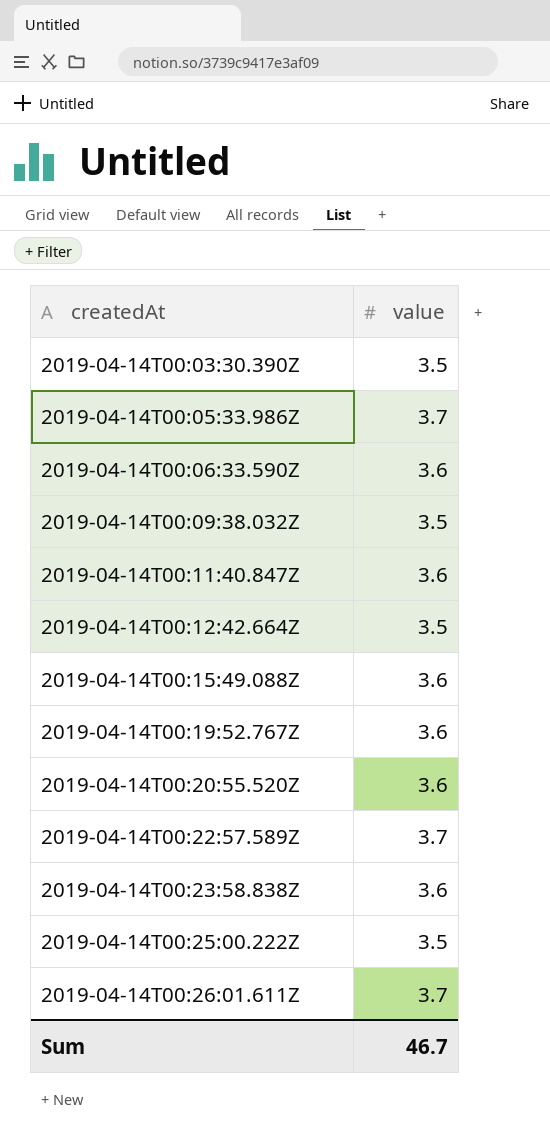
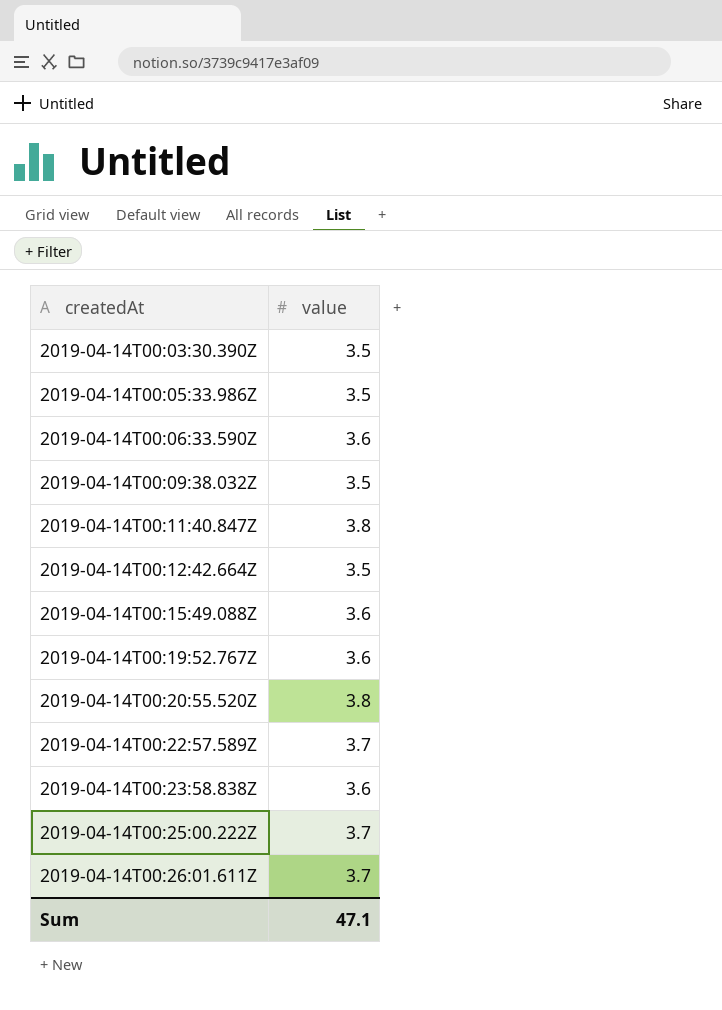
2019-04-14T00:05:33.986Z | value: 3.7 -> 3.5
2019-04-14T00:11:40.847Z | value: 3.6 -> 3.8
2019-04-14T00:20:55.520Z | value: 3.6 -> 3.8
2019-04-14T00:25:00.222Z | value: 3.5 -> 3.7
Sum | value: 46.7 -> 47.1

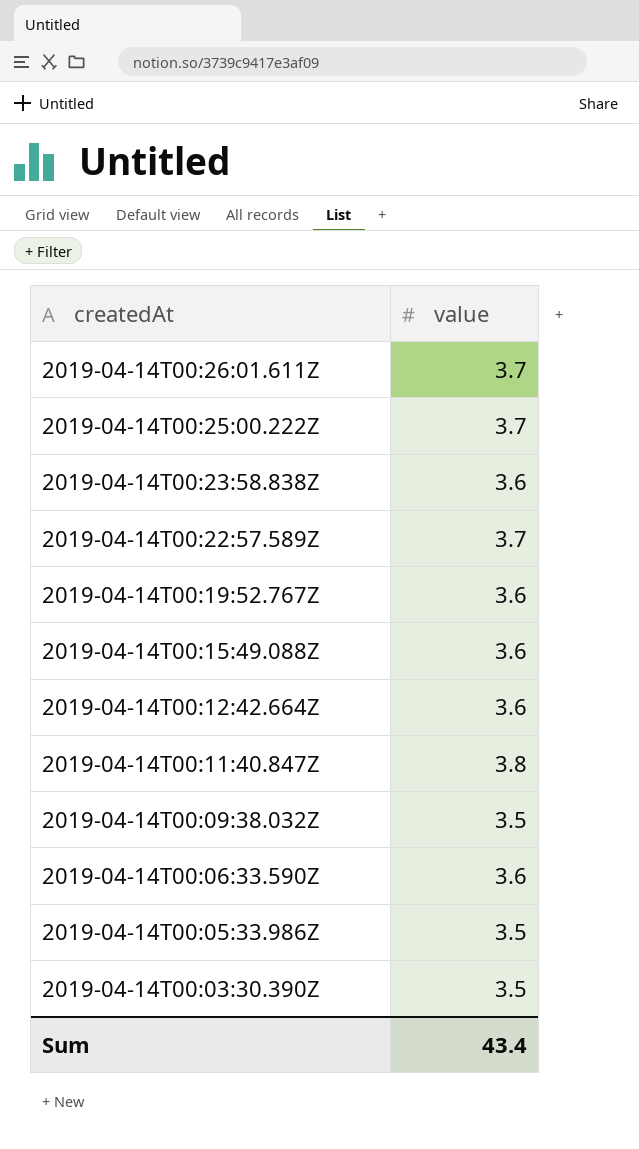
row order: createdAt ascending -> createdAt descending
row 2019-04-14T00:20:55.520Z: 3.8 -> none
2019-04-14T00:12:42.664Z | value: 3.5 -> 3.6
Sum | value: 47.1 -> 43.4

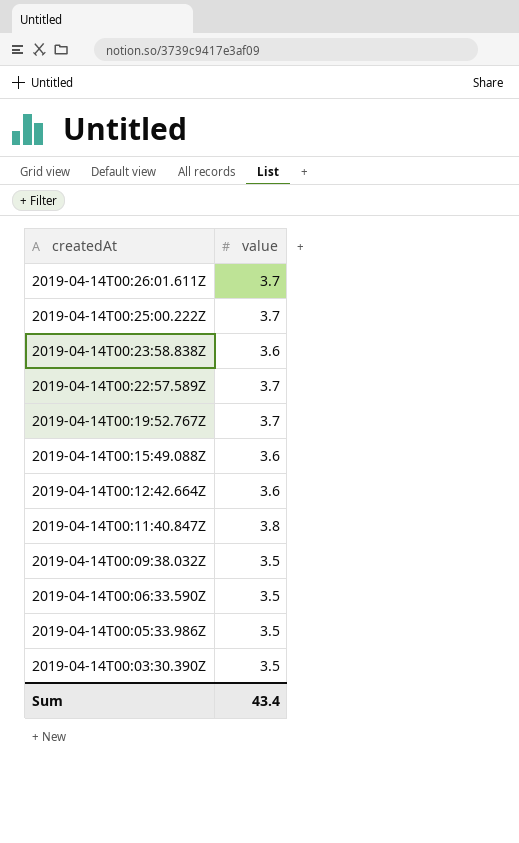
2019-04-14T00:19:52.767Z | value: 3.6 -> 3.7
2019-04-14T00:06:33.590Z | value: 3.6 -> 3.5

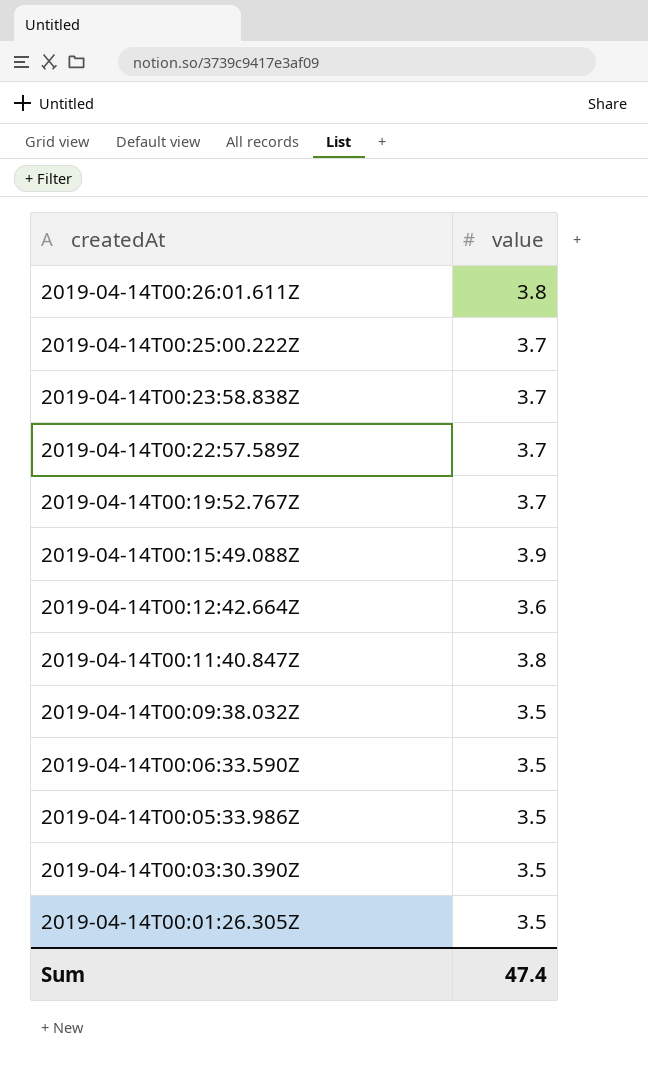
2019-04-14T00:26:01.611Z | value: 3.7 -> 3.8
2019-04-14T00:23:58.838Z | value: 3.6 -> 3.7
2019-04-14T00:15:49.088Z | value: 3.6 -> 3.9
row 2019-04-14T00:01:26.305Z: none -> 3.5
Sum | value: 43.4 -> 47.4

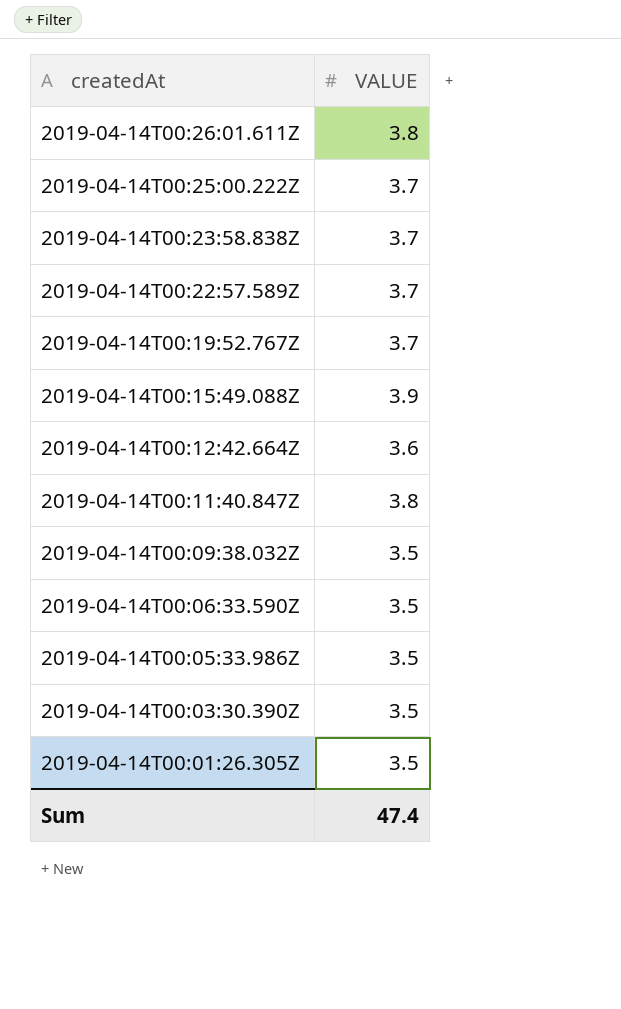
column name: value -> VALUE

